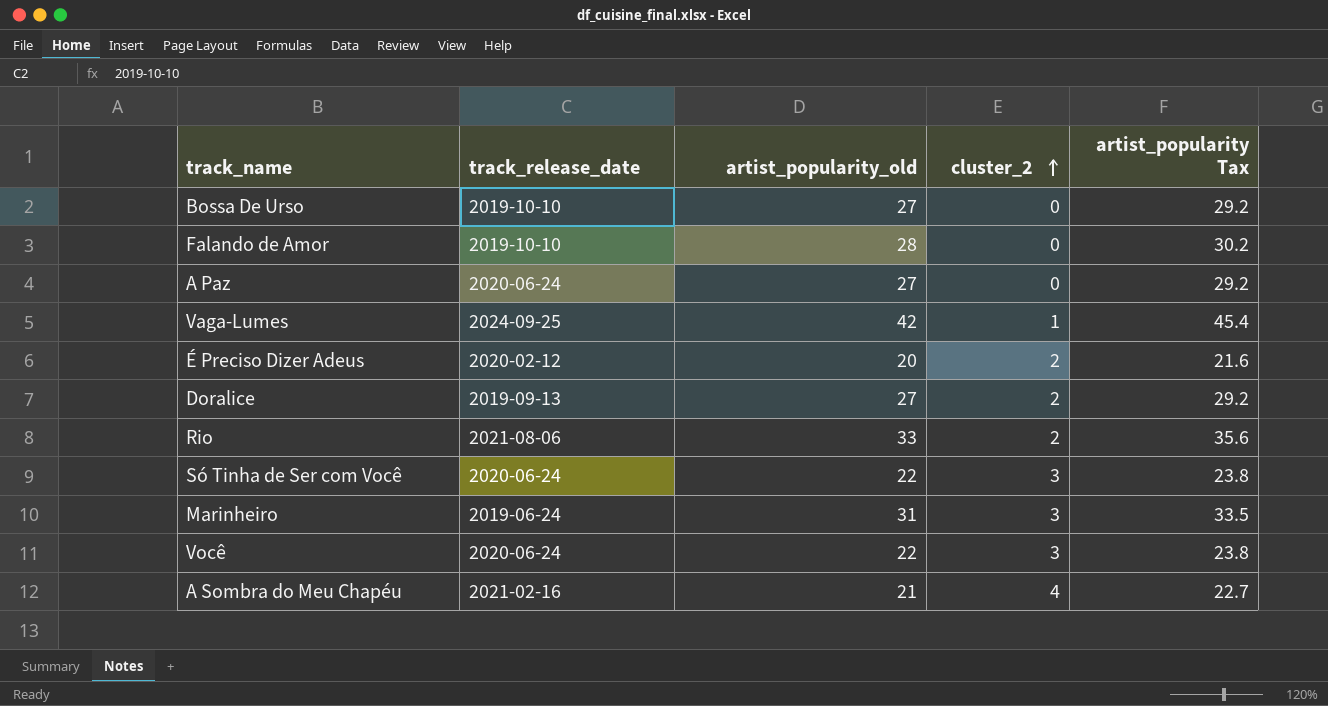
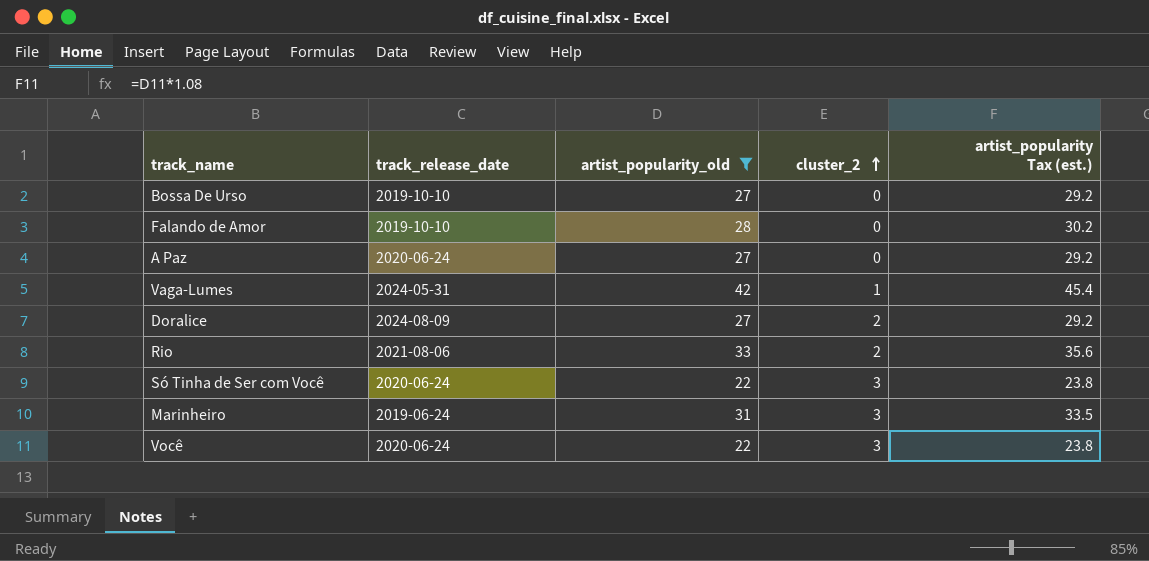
filter: none -> artist_popularity_old >= 22
column name: artist_popularity Tax -> artist_popularity Tax (est.)
Vaga-Lumes | track_release_date: 2024-09-25 -> 2024-05-31
Doralice | track_release_date: 2019-09-13 -> 2024-08-09

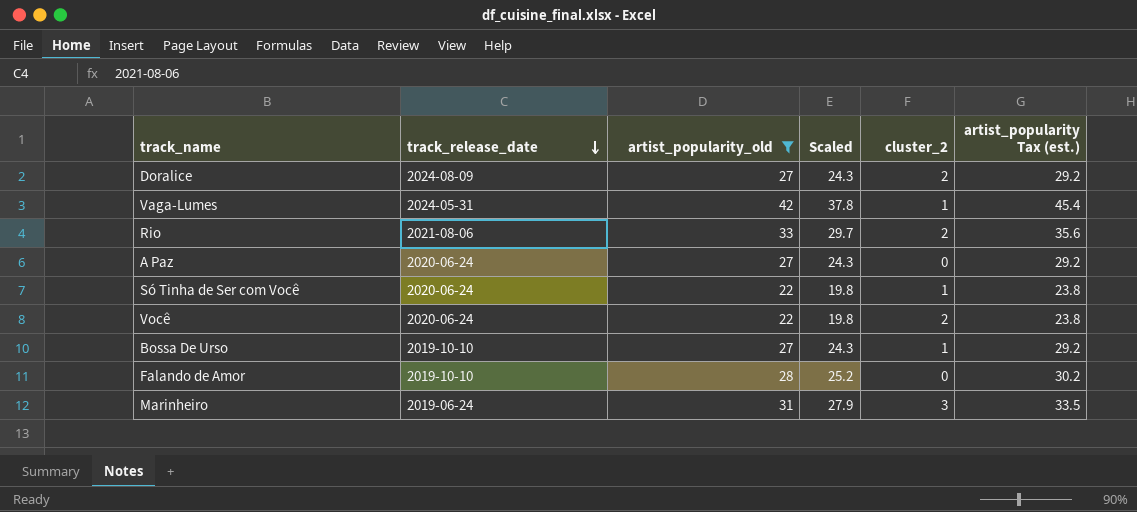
row order: cluster_2 ascending -> track_release_date descending
column Scaled | formula: none -> [artist_popularity_old] * 0.9
Só Tinha de Ser com Você | cluster_2: 3 -> 1
Você | cluster_2: 3 -> 2
Bossa De Urso | cluster_2: 0 -> 1

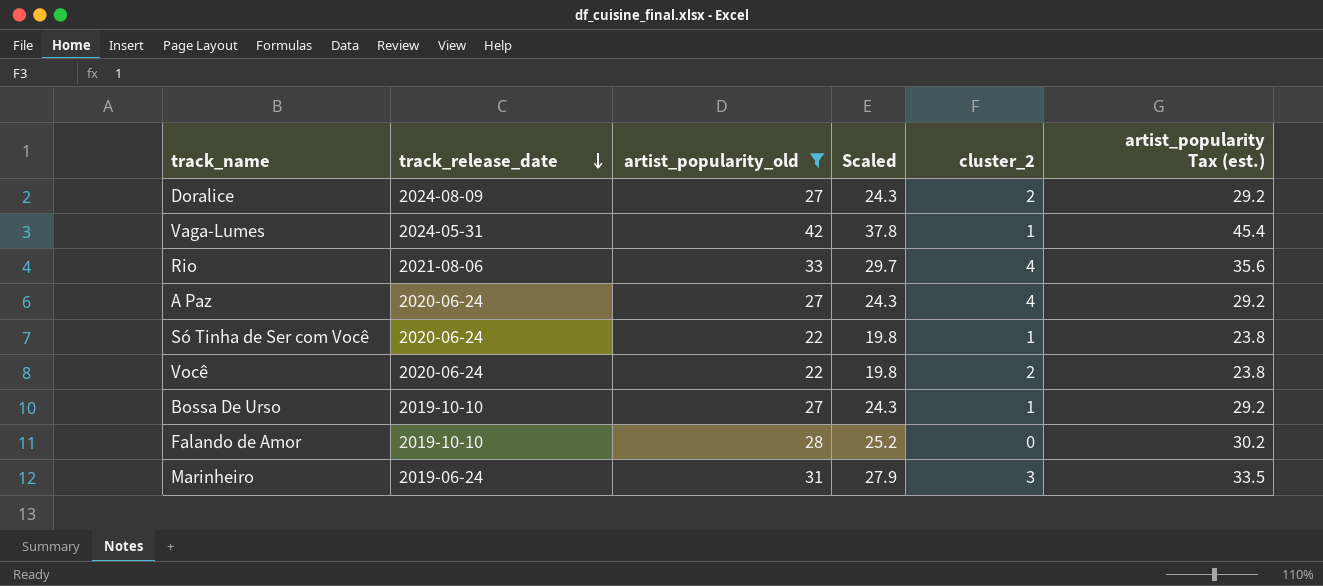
Rio | cluster_2: 2 -> 4
A Paz | cluster_2: 0 -> 4

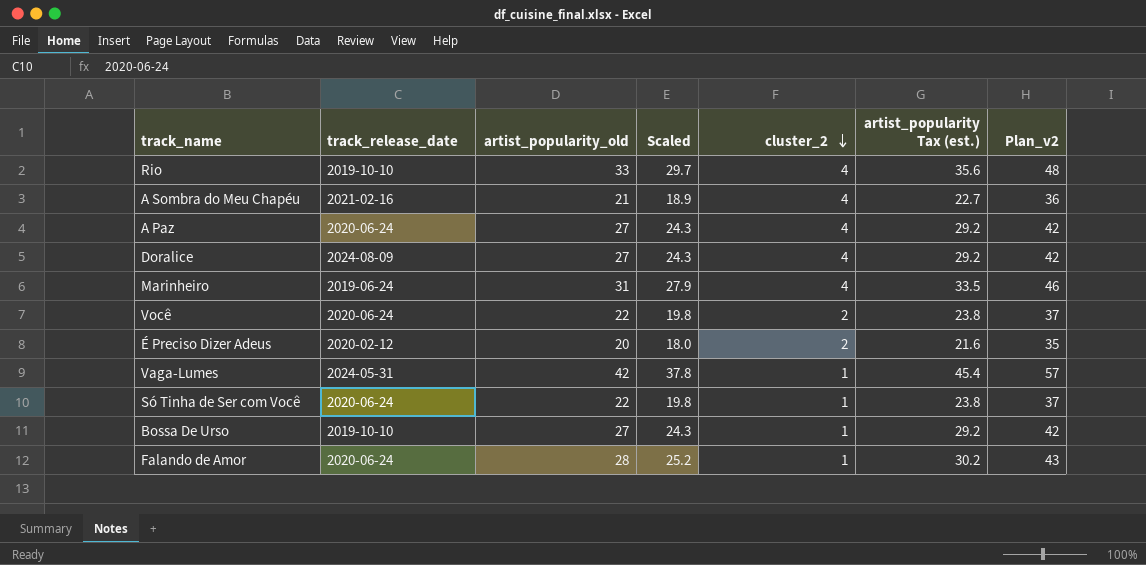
filter: artist_popularity_old >= 22 -> none
row order: track_release_date descending -> cluster_2 descending
column Plan_v2 | formula: none -> [artist_popularity_old] + 15
Rio | track_release_date: 2021-08-06 -> 2019-10-10
Doralice | cluster_2: 2 -> 4
Marinheiro | cluster_2: 3 -> 4
Falando de Amor | track_release_date: 2019-10-10 -> 2020-06-24
Falando de Amor | cluster_2: 0 -> 1

